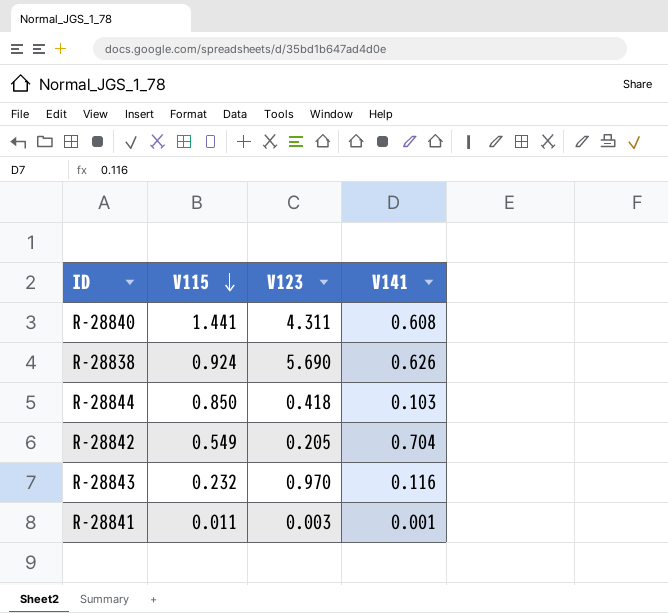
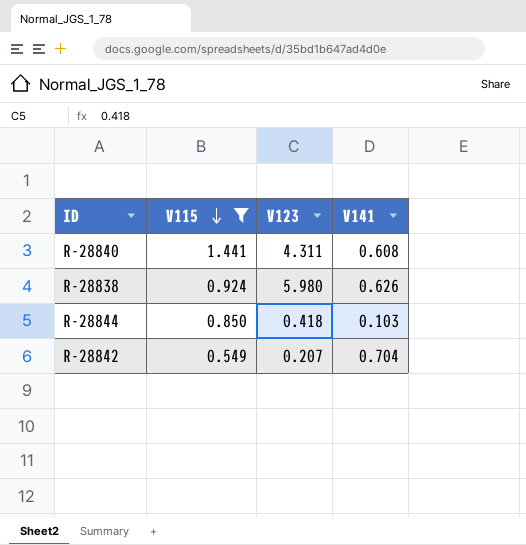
filter: none -> V115 >= 0.549
R-28838 | V123: 5.690 -> 5.980
R-28842 | V123: 0.205 -> 0.207

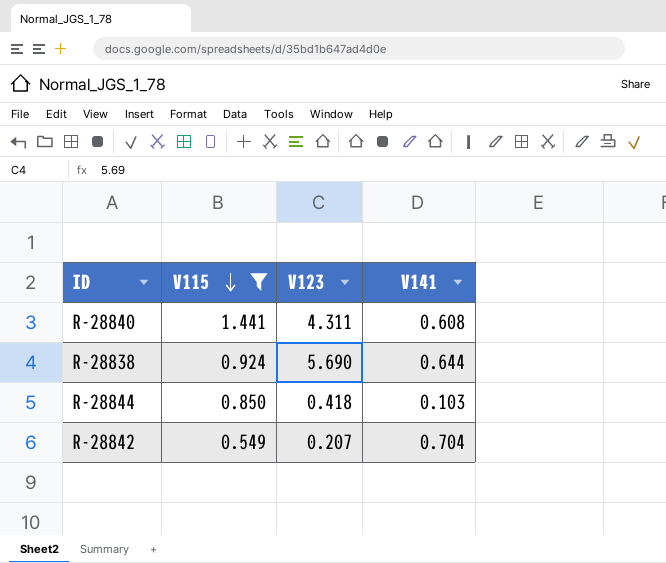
R-28838 | V123: 5.980 -> 5.690
R-28838 | V141: 0.626 -> 0.644

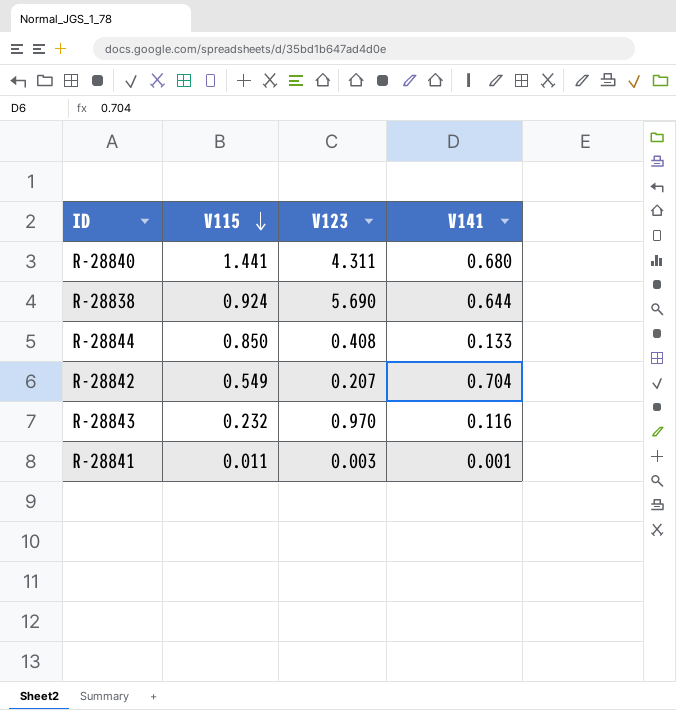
filter: V115 >= 0.549 -> none
R-28840 | V141: 0.608 -> 0.680
R-28844 | V123: 0.418 -> 0.408
R-28844 | V141: 0.103 -> 0.133

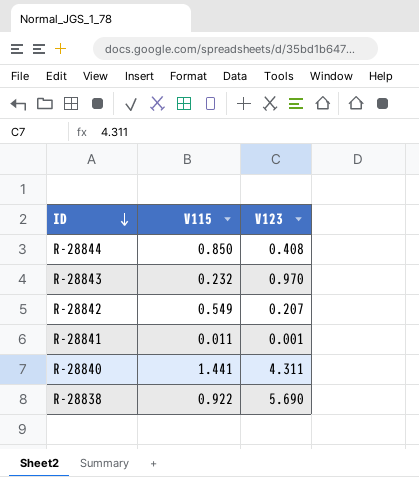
row order: V115 descending -> ID descending
column V141 | position: 4 -> none
R-28841 | V123: 0.003 -> 0.001
R-28838 | V115: 0.924 -> 0.922

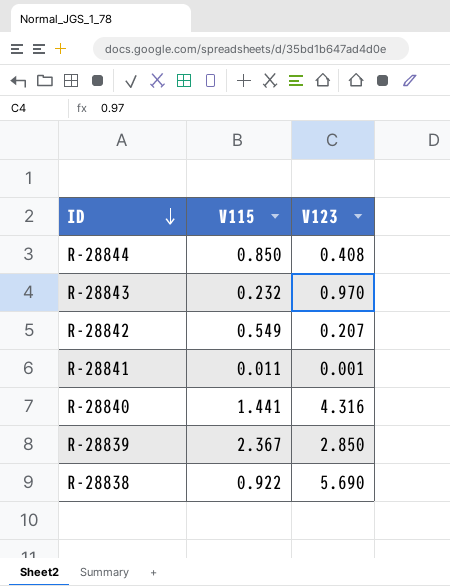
R-28840 | V123: 4.311 -> 4.316
row R-28839: none -> 2.367 | 2.850

